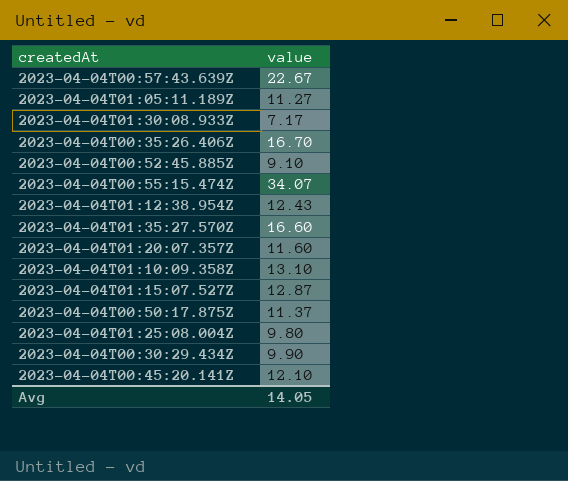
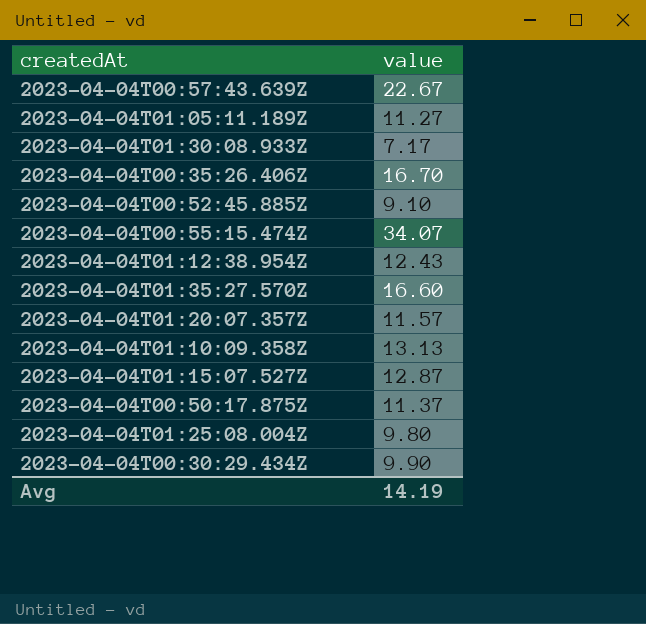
row 2023-04-04T00:45:20.141Z: 12.10 -> none
2023-04-04T01:20:07.357Z | value: 11.60 -> 11.57
2023-04-04T01:10:09.358Z | value: 13.10 -> 13.13
Avg | value: 14.05 -> 14.19

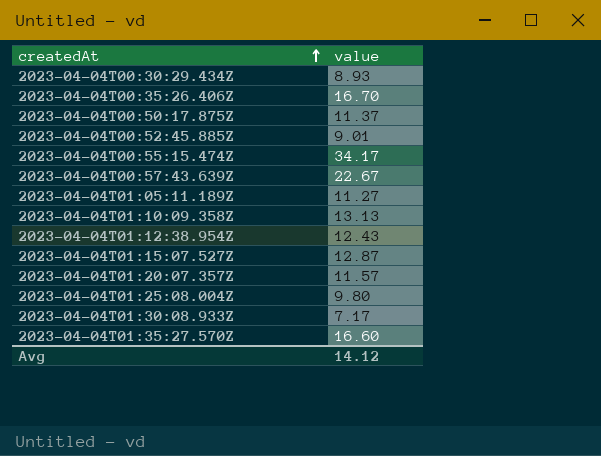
row order: none -> createdAt ascending
2023-04-04T00:30:29.434Z | value: 9.90 -> 8.93
2023-04-04T00:52:45.885Z | value: 9.10 -> 9.01
2023-04-04T00:55:15.474Z | value: 34.07 -> 34.17
Avg | value: 14.19 -> 14.12

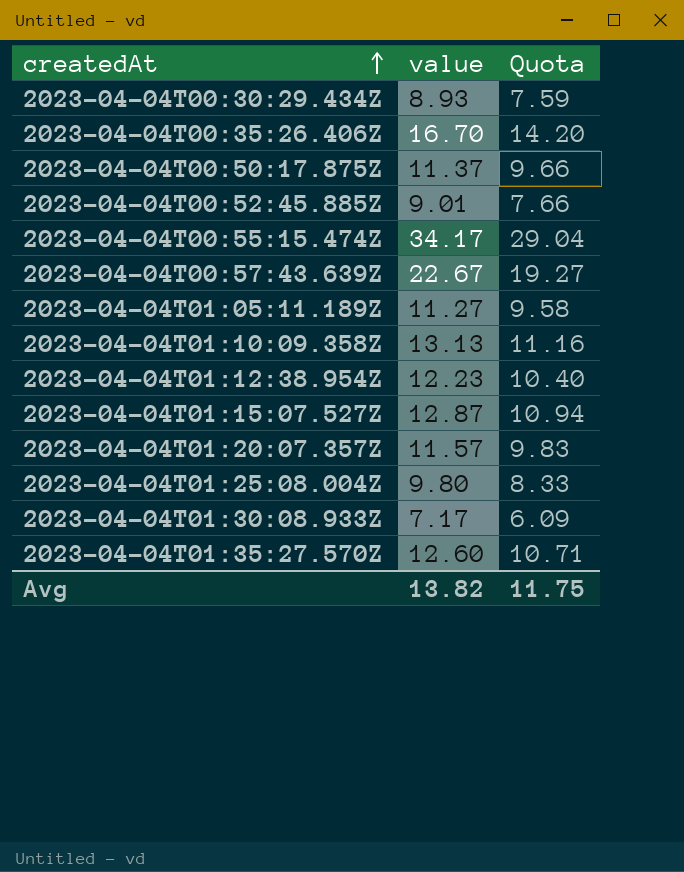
column Quota | formula: none -> [value] * 0.85
2023-04-04T01:12:38.954Z | value: 12.43 -> 12.23
2023-04-04T01:35:27.570Z | value: 16.60 -> 12.60
Avg | value: 14.12 -> 13.82

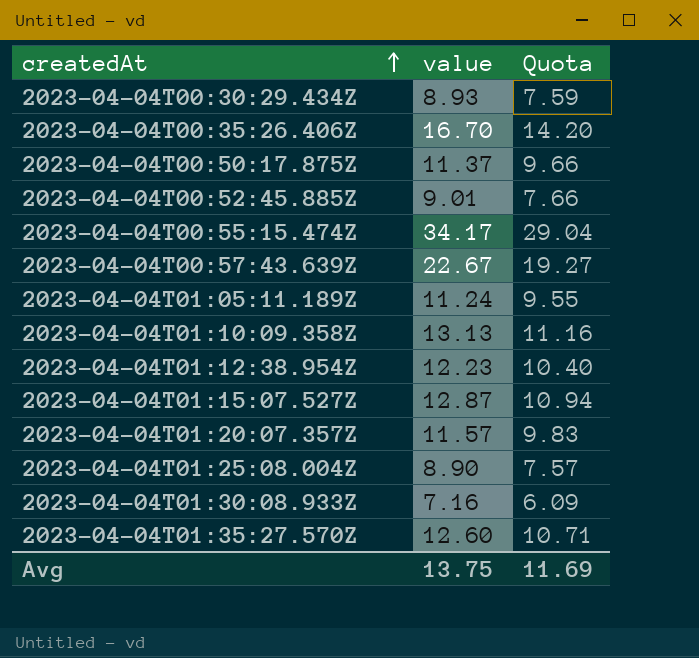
2023-04-04T01:05:11.189Z | value: 11.27 -> 11.24
2023-04-04T01:05:11.189Z | Quota: 9.58 -> 9.55
2023-04-04T01:25:08.004Z | value: 9.80 -> 8.90
2023-04-04T01:25:08.004Z | Quota: 8.33 -> 7.57
2023-04-04T01:30:08.933Z | value: 7.17 -> 7.16
Avg | value: 13.82 -> 13.75
Avg | Quota: 11.75 -> 11.69

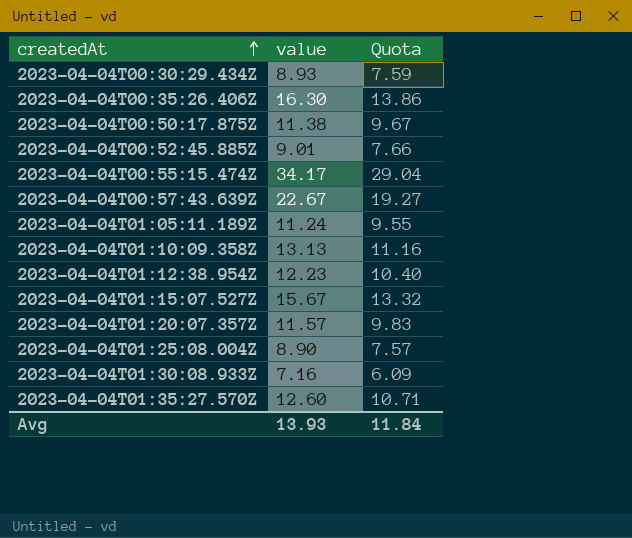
2023-04-04T00:35:26.406Z | value: 16.70 -> 16.30
2023-04-04T00:35:26.406Z | Quota: 14.20 -> 13.86
2023-04-04T00:50:17.875Z | value: 11.37 -> 11.38
2023-04-04T00:50:17.875Z | Quota: 9.66 -> 9.67
2023-04-04T01:15:07.527Z | value: 12.87 -> 15.67
2023-04-04T01:15:07.527Z | Quota: 10.94 -> 13.32
Avg | value: 13.75 -> 13.93
Avg | Quota: 11.69 -> 11.84

